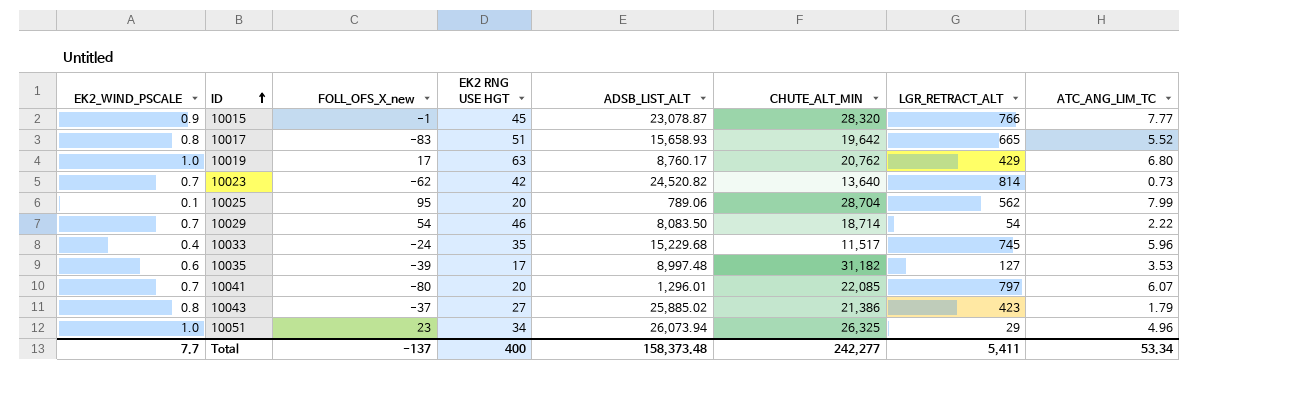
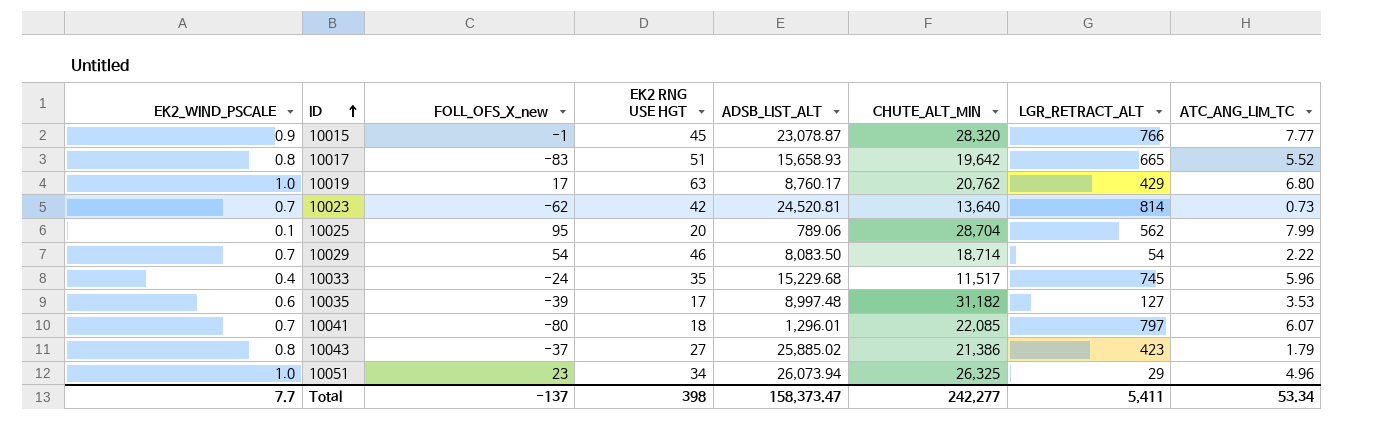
10023 | ADSB_LIST_ALT: 24,520.82 -> 24,520.81
10041 | EK2 RNG USE HGT: 20 -> 18
Total | EK2 RNG USE HGT: 400 -> 398
Total | ADSB_LIST_ALT: 158,373.48 -> 158,373.47

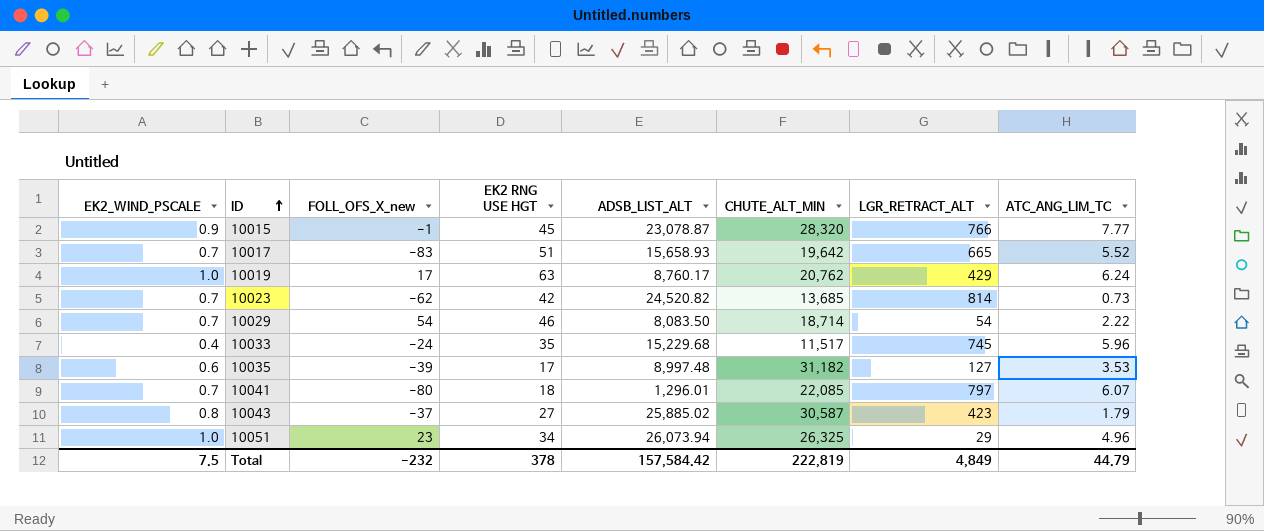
row 10025: 0.1 | 95 | 20 | 789.06 | 28,704 | 562 | 7.99 -> none
10017 | EK2_WIND_PSCALE: 0.8 -> 0.7
10019 | ATC_ANG_LIM_TC: 6.80 -> 6.24
10023 | ADSB_LIST_ALT: 24,520.81 -> 24,520.82
10023 | CHUTE_ALT_MIN: 13,640 -> 13,685
10043 | CHUTE_ALT_MIN: 21,386 -> 30,587
Total | EK2_WIND_PSCALE: 7.7 -> 7.5
Total | FOLL_OFS_X_new: -137 -> -232
Total | EK2 RNG USE HGT: 398 -> 378
Total | ADSB_LIST_ALT: 158,373.47 -> 157,584.42
Total | CHUTE_ALT_MIN: 242,277 -> 222,819
Total | LGR_RETRACT_ALT: 5,411 -> 4,849
Total | ATC_ANG_LIM_TC: 53.34 -> 44.79

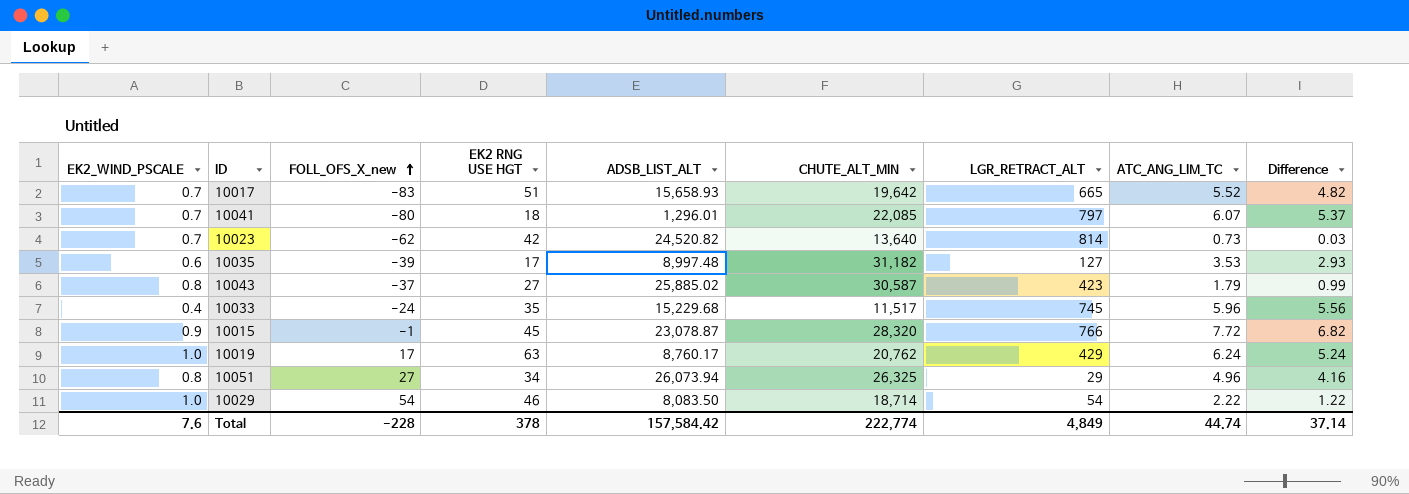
row order: ID ascending -> FOLL_OFS_X_new ascending
column Difference | formula: none -> [ATC_ANG_LIM_TC] - [EK2_WIND_PSCALE]
10023 | CHUTE_ALT_MIN: 13,685 -> 13,640
10015 | ATC_ANG_LIM_TC: 7.77 -> 7.72
10051 | EK2_WIND_PSCALE: 1.0 -> 0.8
10051 | FOLL_OFS_X_new: 23 -> 27
10029 | EK2_WIND_PSCALE: 0.7 -> 1.0
Total | EK2_WIND_PSCALE: 7.5 -> 7.6
Total | FOLL_OFS_X_new: -232 -> -228
Total | CHUTE_ALT_MIN: 222,819 -> 222,774
Total | ATC_ANG_LIM_TC: 44.79 -> 44.74

